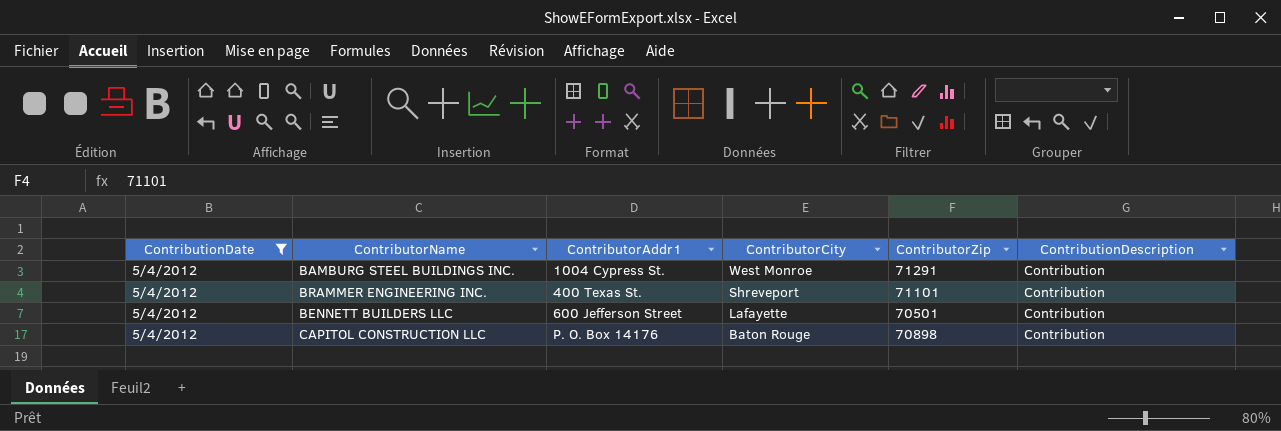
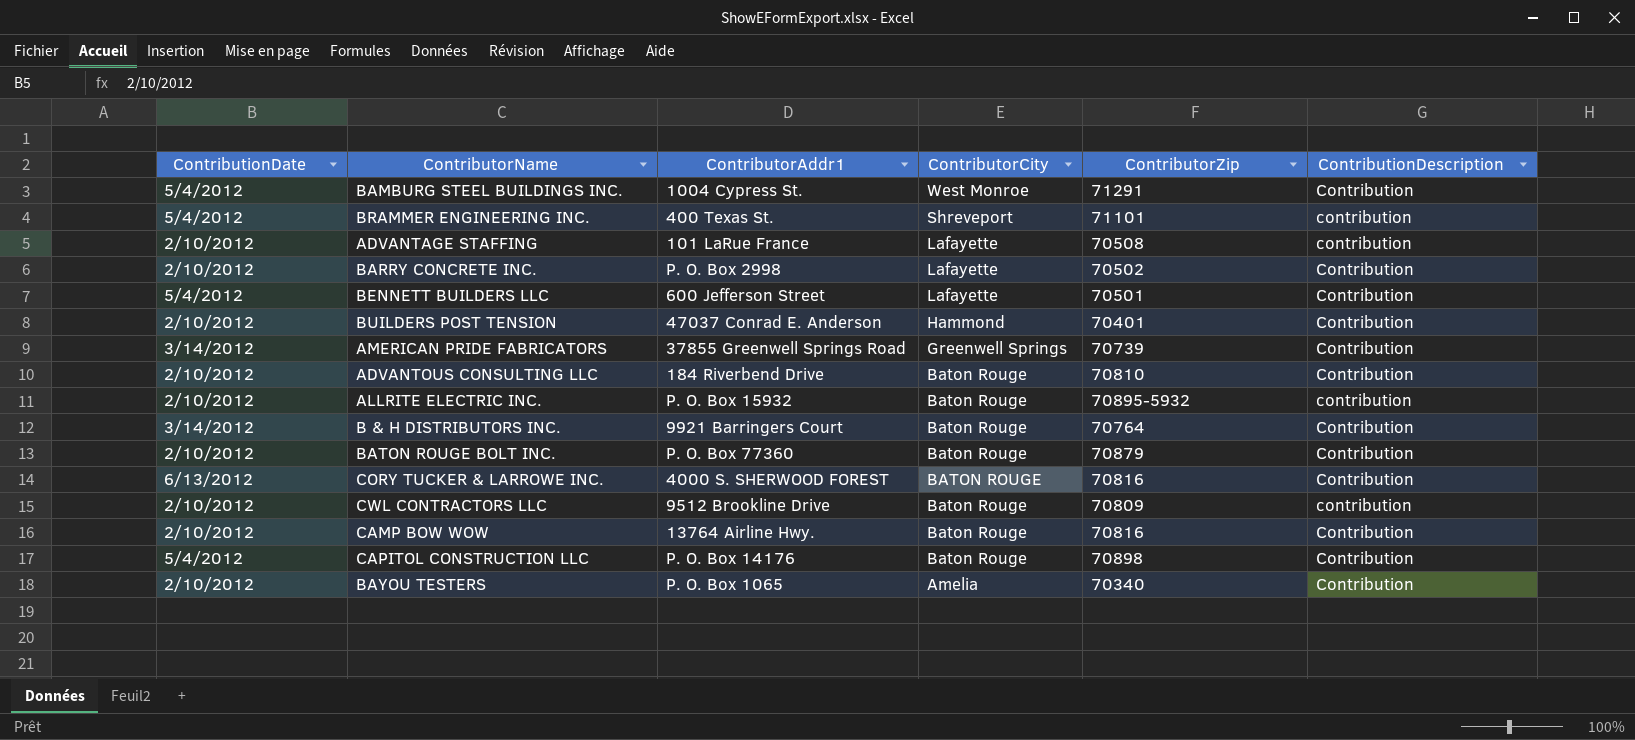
filter: ContributionDate = 5/4/2012 -> none
BRAMMER ENGINEERING INC. | ContributionDescription: Contribution -> contribution

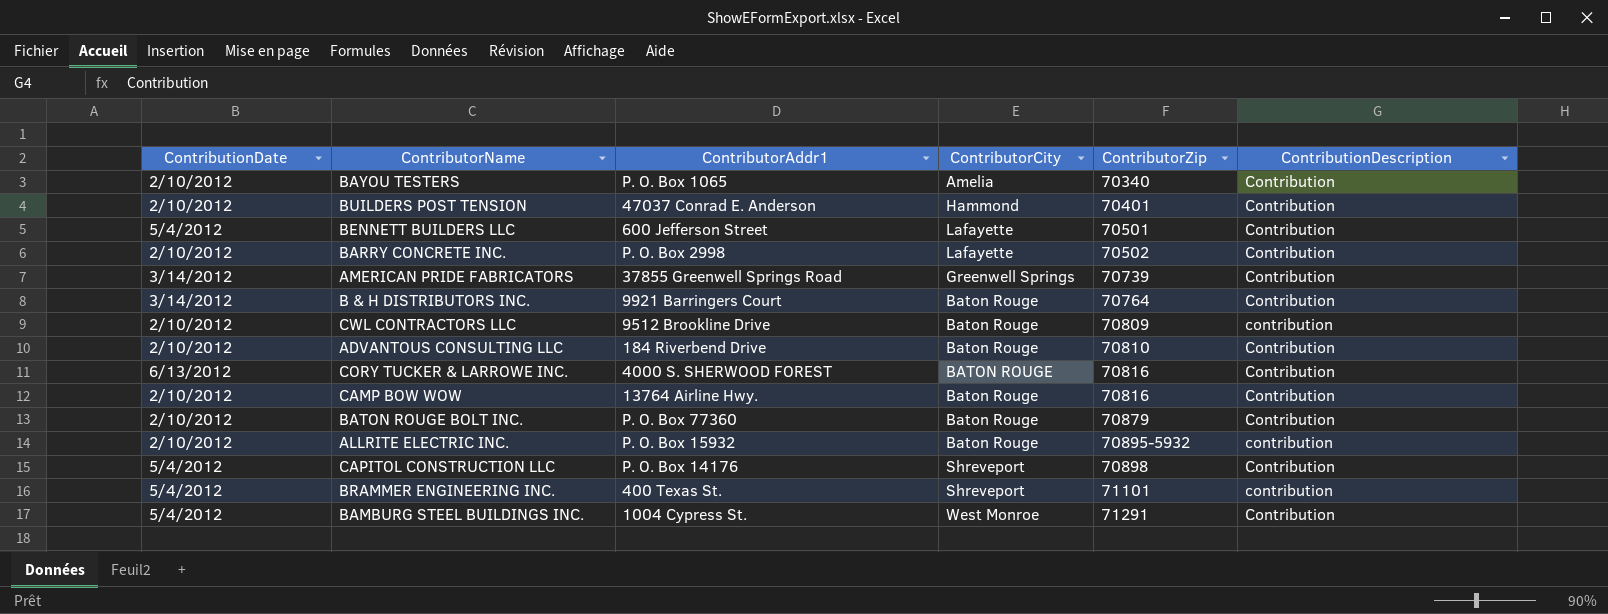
row order: ContributorCity descending -> ContributorZip ascending
row ADVANTAGE STAFFING: 2/10/2012 | 101 LaRue France | Lafayette | 70508 | contribution -> none
CAPITOL CONSTRUCTION LLC | ContributorCity: Baton Rouge -> Shreveport

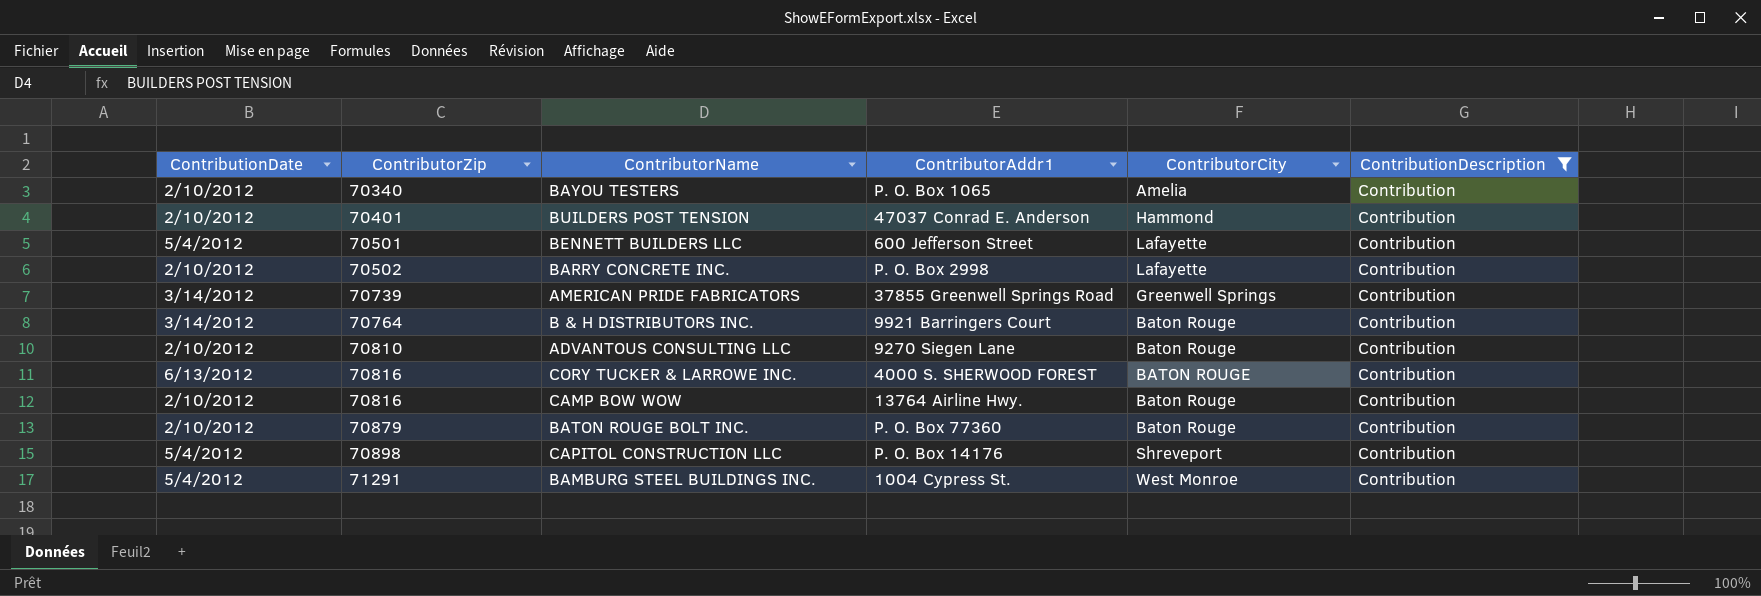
filter: none -> ContributionDescription = Contribution
column ContributorZip | position: 5 -> 2
ADVANTOUS CONSULTING LLC | ContributorAddr1: 184 Riverbend Drive -> 9270 Siegen Lane

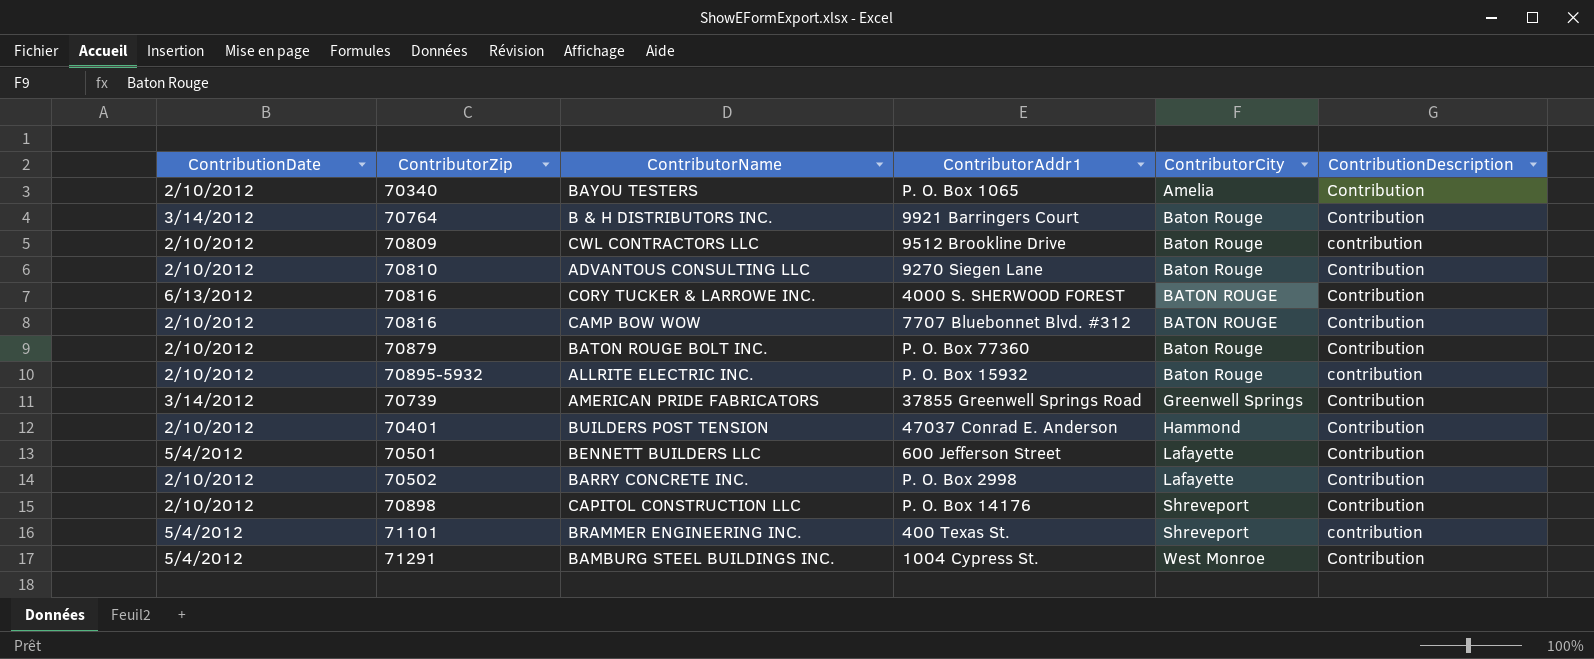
filter: ContributionDescription = Contribution -> none
row order: ContributorZip ascending -> ContributorCity ascending
CAMP BOW WOW | ContributorAddr1: 13764 Airline Hwy. -> 7707 Bluebonnet Blvd. #312
CAMP BOW WOW | ContributorCity: Baton Rouge -> BATON ROUGE
CAPITOL CONSTRUCTION LLC | ContributionDate: 5/4/2012 -> 2/10/2012

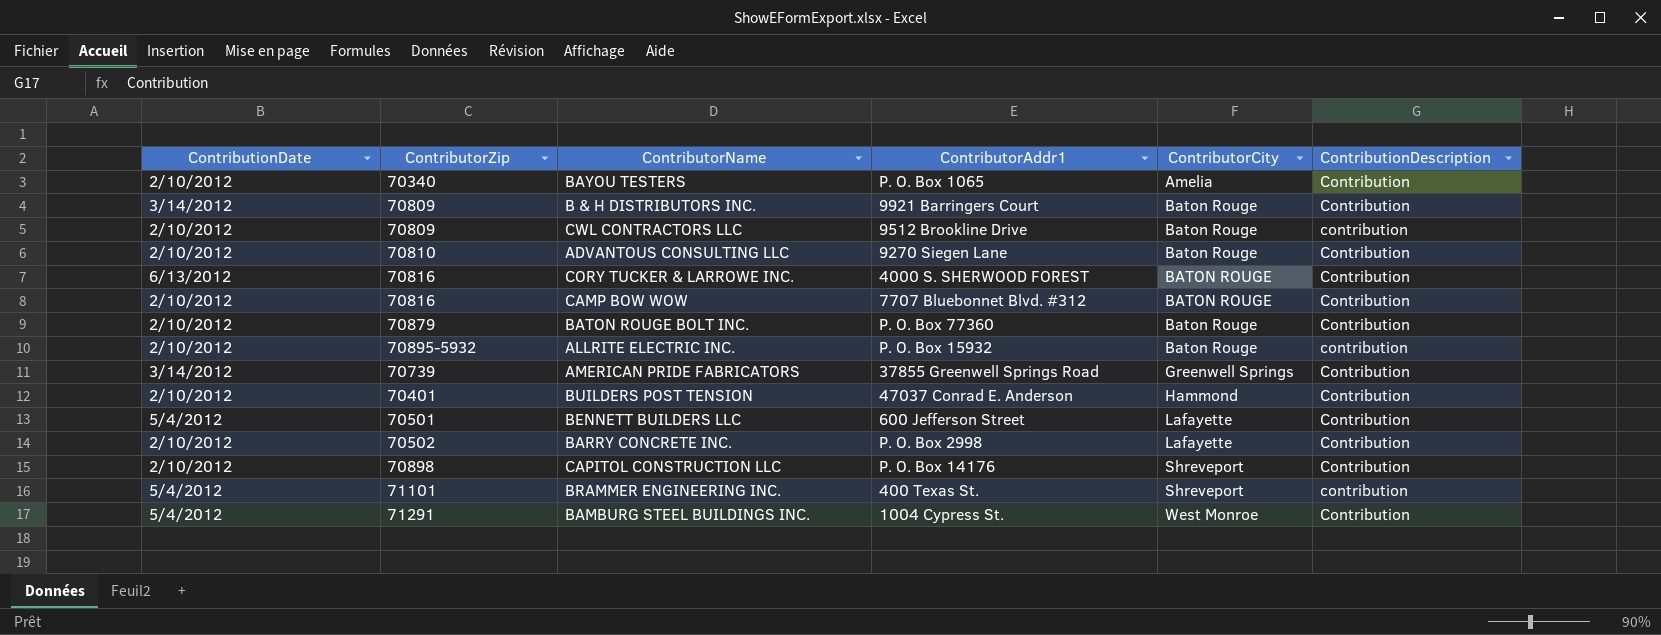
B & H DISTRIBUTORS INC. | ContributorZip: 70764 -> 70809

